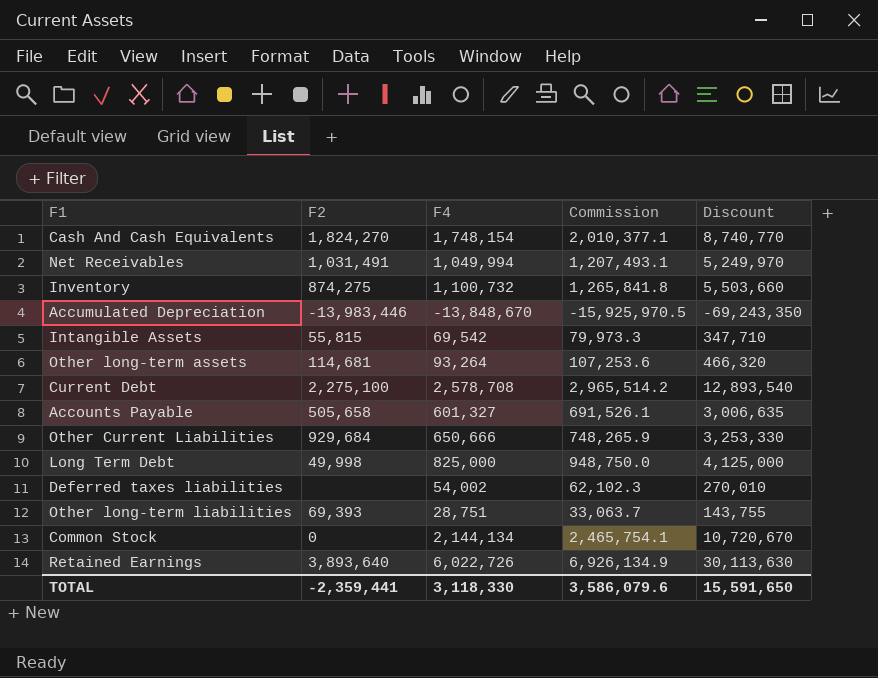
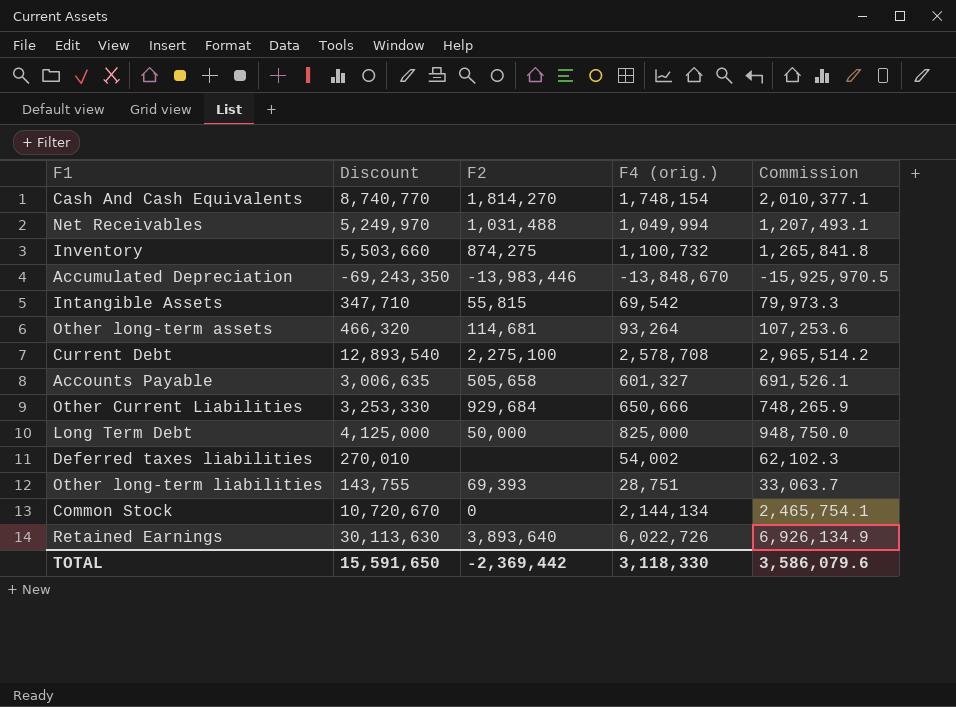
column Discount | position: 5 -> 2
column name: F4 -> F4 (orig.)
Cash And Cash Equivalents | F2: 1,824,270 -> 1,814,270
Net Receivables | F2: 1,031,491 -> 1,031,488
Long Term Debt | F2: 49,998 -> 50,000
TOTAL | F2: -2,359,441 -> -2,369,442

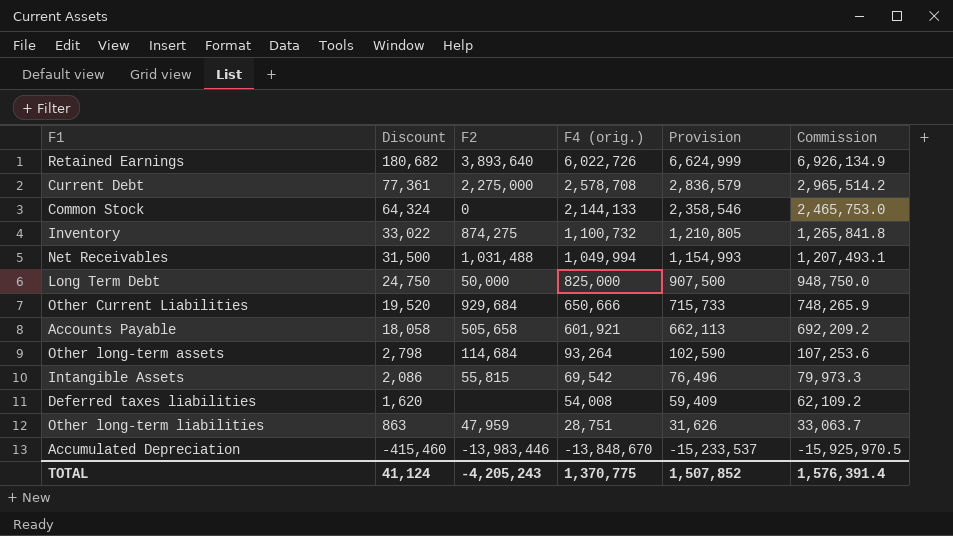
row order: none -> Discount descending
column Discount | formula: [F4 (orig.)] * 5 -> [F4 (orig.)] * 0.03
column Provision | formula: none -> [F4 (orig.)] * 1.1
row Cash And Cash Equivalents: 8,740,770 | 1,814,270 | 1,748,154 | 2,010,377.1 -> none
Current Debt | F2: 2,275,100 -> 2,275,000
Common Stock | F4 (orig.): 2,144,134 -> 2,144,133
Common Stock | Commission: 2,465,754.1 -> 2,465,753.0
Accounts Payable | F4 (orig.): 601,327 -> 601,921
Accounts Payable | Commission: 691,526.1 -> 692,209.2
Other long-term assets | F2: 114,681 -> 114,684
Deferred taxes liabilities | F4 (orig.): 54,002 -> 54,008
Deferred taxes liabilities | Commission: 62,102.3 -> 62,109.2
Other long-term liabilities | F2: 69,393 -> 47,959
TOTAL | Discount: 15,591,650 -> 41,124
TOTAL | F2: -2,369,442 -> -4,205,243
TOTAL | F4 (orig.): 3,118,330 -> 1,370,775
TOTAL | Commission: 3,586,079.6 -> 1,576,391.4

